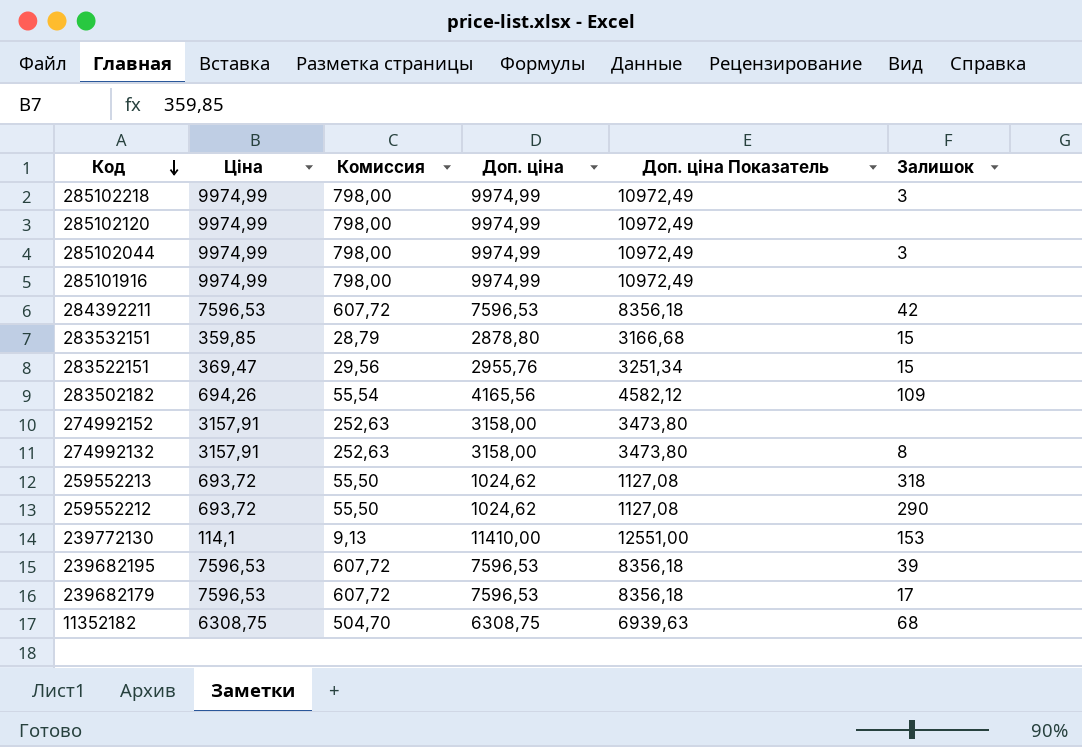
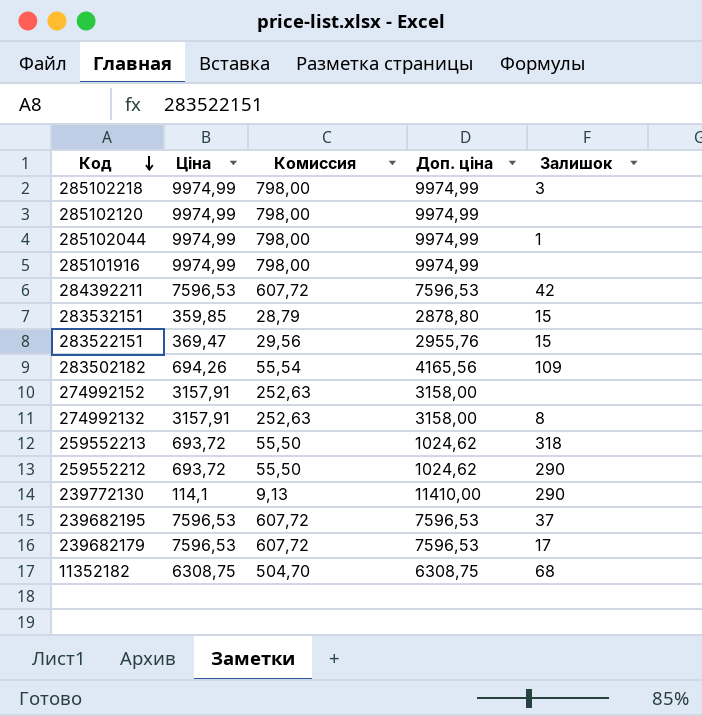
column Доп. ціна Показатель | formula: [Доп. ціна] * 1,1 -> none
285102044 | Залишок: 3 -> 1
239772130 | Залишок: 153 -> 290
239682195 | Залишок: 39 -> 37

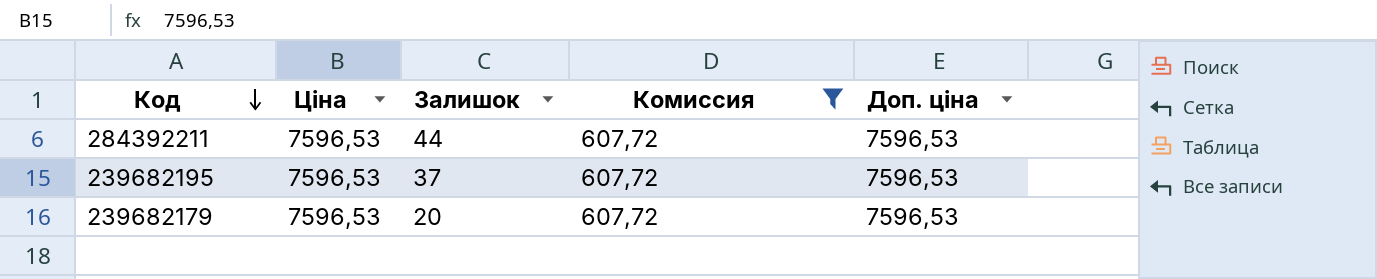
filter: none -> Комиссия = 607,72
column Залишок | position: 5 -> 3
284392211 | Залишок: 42 -> 44
239682179 | Залишок: 17 -> 20

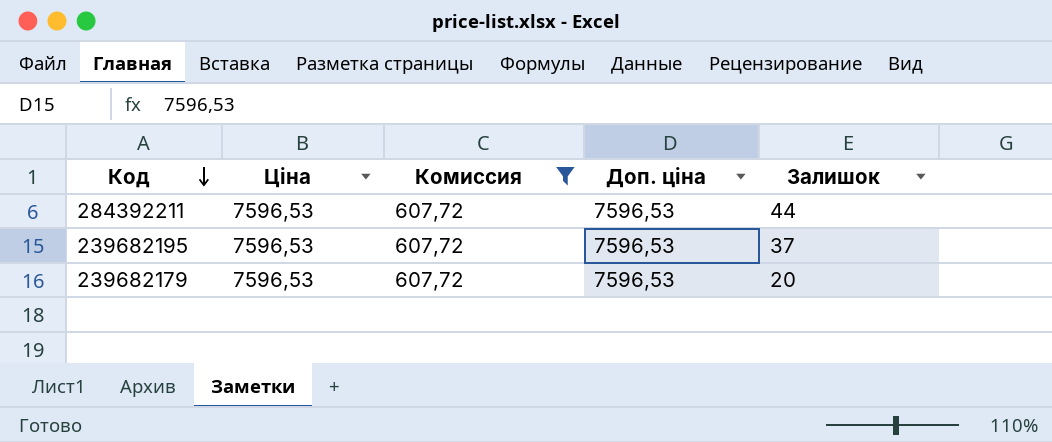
column Залишок | position: 3 -> 5

